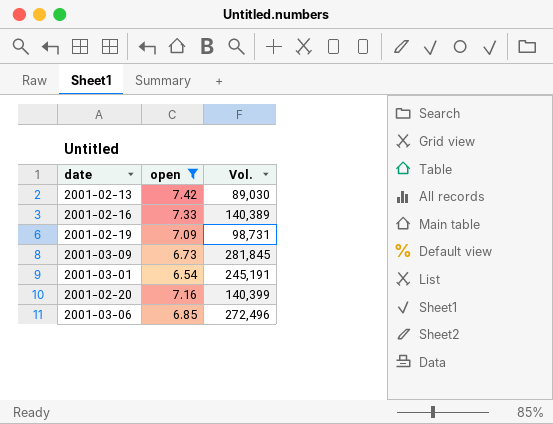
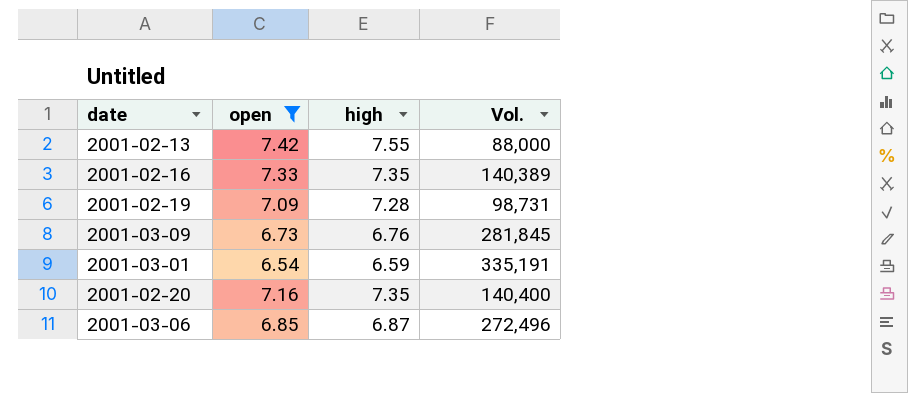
column high | position: none -> 3
2001-02-13 | Vol.: 89,030 -> 88,000
2001-03-01 | Vol.: 245,191 -> 335,191
2001-02-20 | Vol.: 140,399 -> 140,400

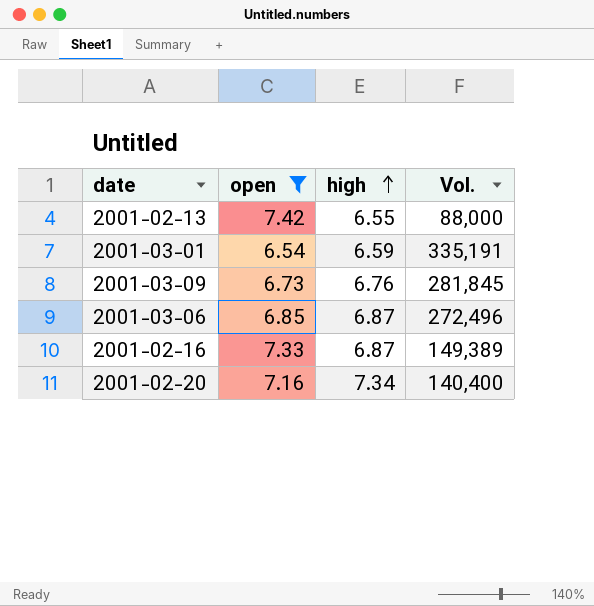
row order: none -> high ascending
row 2001-02-19: 7.09 | 7.28 | 98,731 -> none
2001-02-13 | high: 7.55 -> 6.55
2001-02-16 | high: 7.35 -> 6.87
2001-02-16 | Vol.: 140,389 -> 149,389
2001-02-20 | high: 7.35 -> 7.34

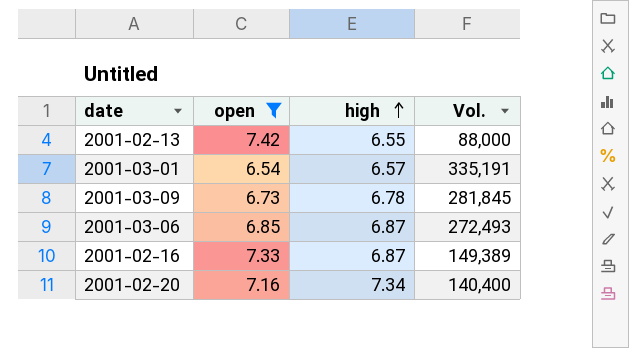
2001-03-01 | high: 6.59 -> 6.57
2001-03-09 | high: 6.76 -> 6.78
2001-03-06 | Vol.: 272,496 -> 272,493

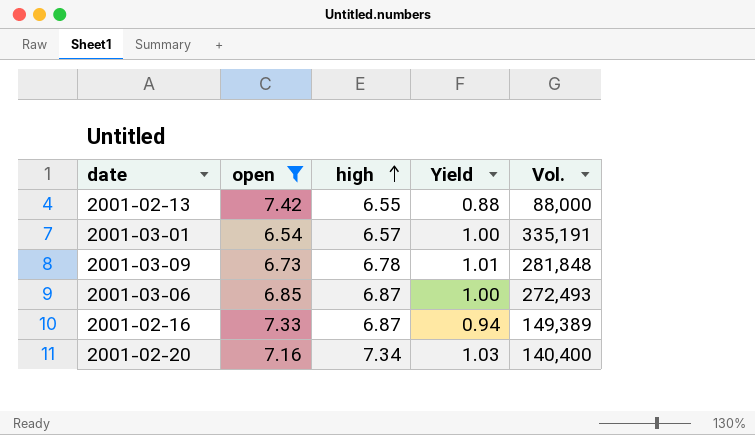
column Yield | formula: none -> [high] / [open]
2001-03-09 | Vol.: 281,845 -> 281,848

